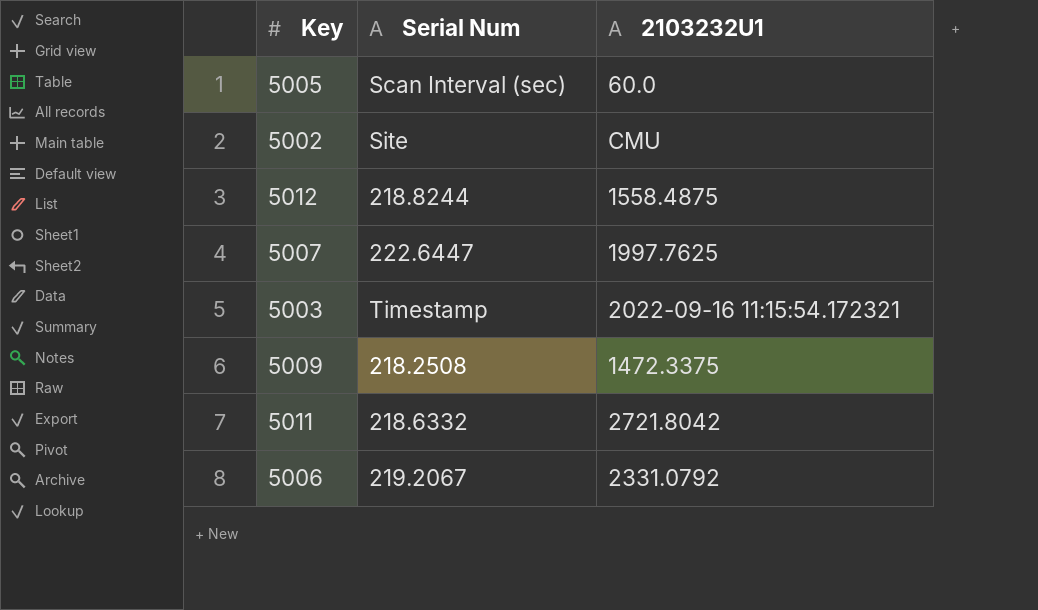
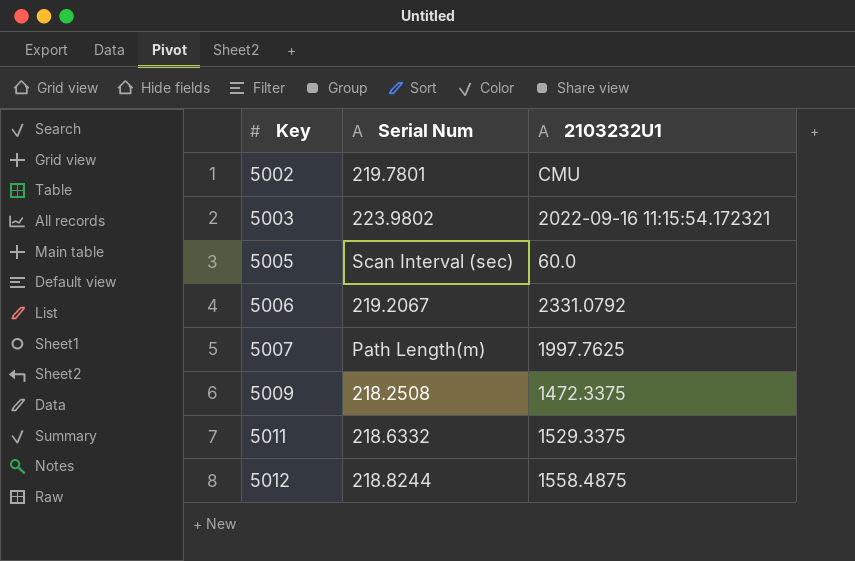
row order: none -> Key ascending
5002 | Serial Num: Site -> 219.7801
5003 | Serial Num: Timestamp -> 223.9802
5007 | Serial Num: 222.6447 -> Path Length(m)
5011 | 2103232U1: 2721.8042 -> 1529.3375

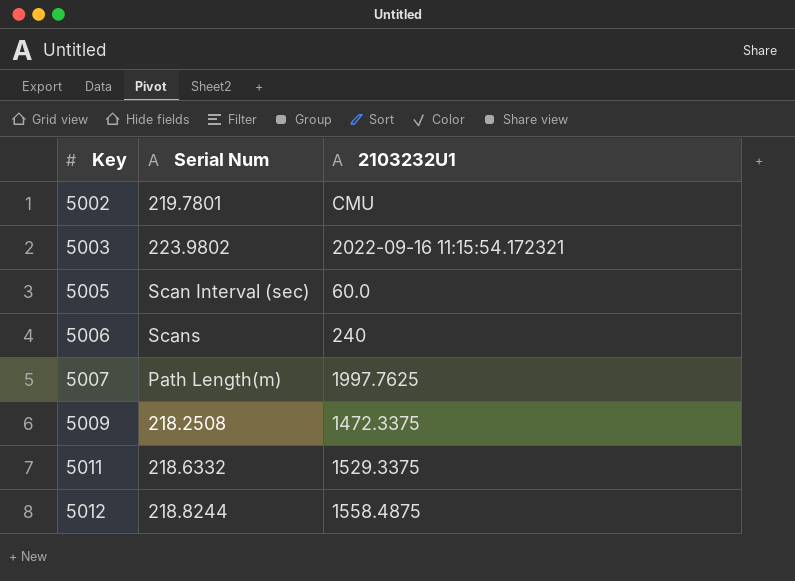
5006 | Serial Num: 219.2067 -> Scans
5006 | 2103232U1: 2331.0792 -> 240

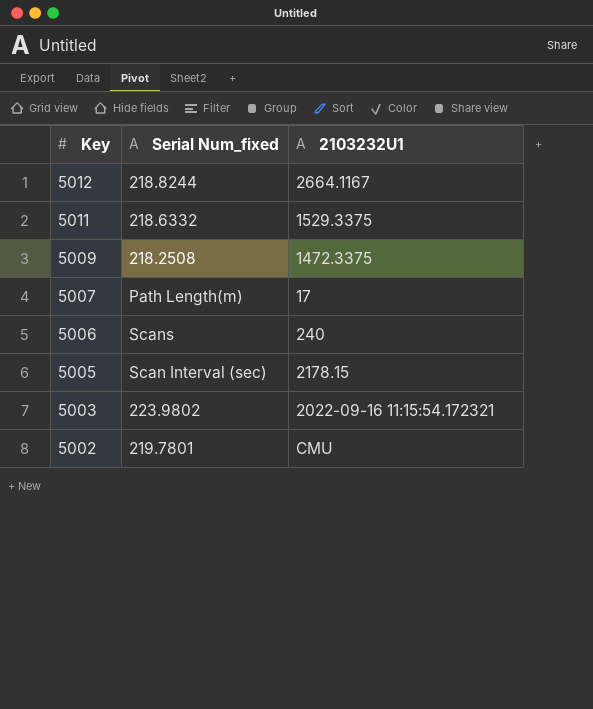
row order: Key ascending -> Key descending
column name: Serial Num -> Serial Num_fixed
5012 | 2103232U1: 1558.4875 -> 2664.1167
5007 | 2103232U1: 1997.7625 -> 17
5005 | 2103232U1: 60.0 -> 2178.15

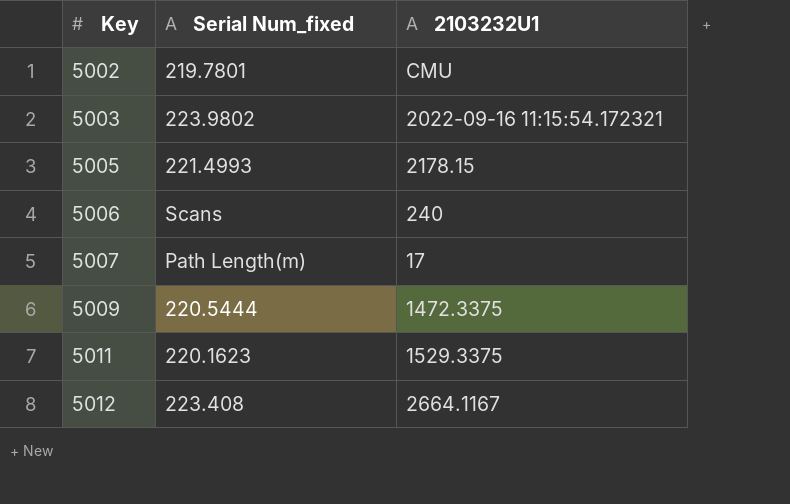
row order: Key descending -> Key ascending
5005 | Serial Num_fixed: Scan Interval (sec) -> 221.4993
5009 | Serial Num_fixed: 218.2508 -> 220.5444
5011 | Serial Num_fixed: 218.6332 -> 220.1623
5012 | Serial Num_fixed: 218.8244 -> 223.408

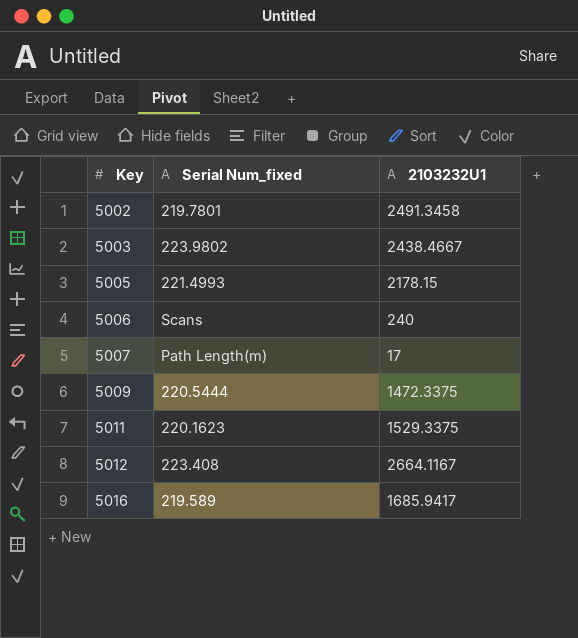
5002 | 2103232U1: CMU -> 2491.3458
5003 | 2103232U1: 2022-09-16 11:15:54.172321 -> 2438.4667
row 5016: none -> 219.589 | 1685.9417

